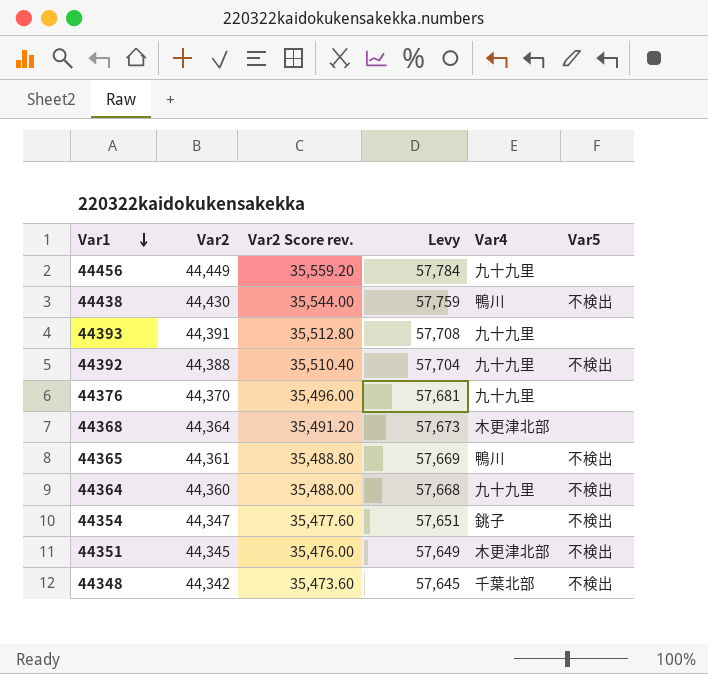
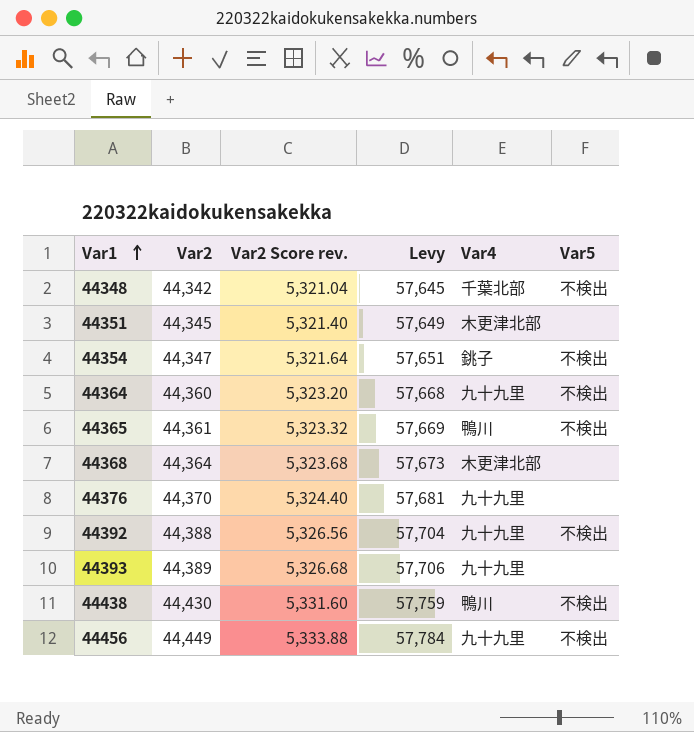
row order: Var1 descending -> Var1 ascending
column Var2 Score rev. | formula: [Var2] * 0.8 -> [Var2] * 0.12
44351 | Var5: 不検出 -> none
44393 | Var2: 44,391 -> 44,389
44393 | Levy: 57,708 -> 57,706
44456 | Var5: none -> 不検出

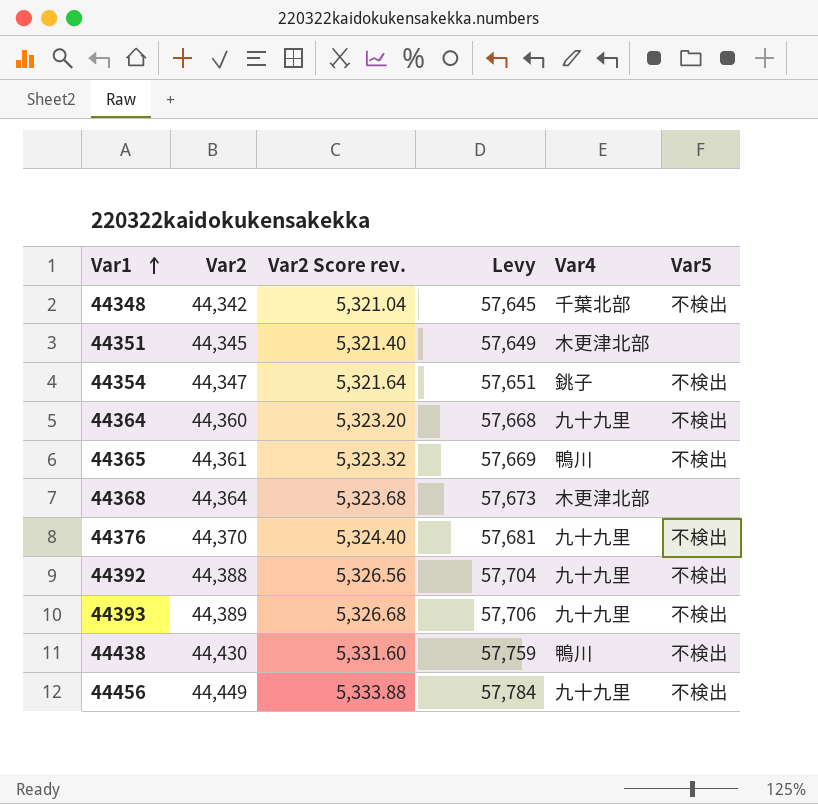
44376 | Var5: none -> 不検出
44393 | Var5: none -> 不検出

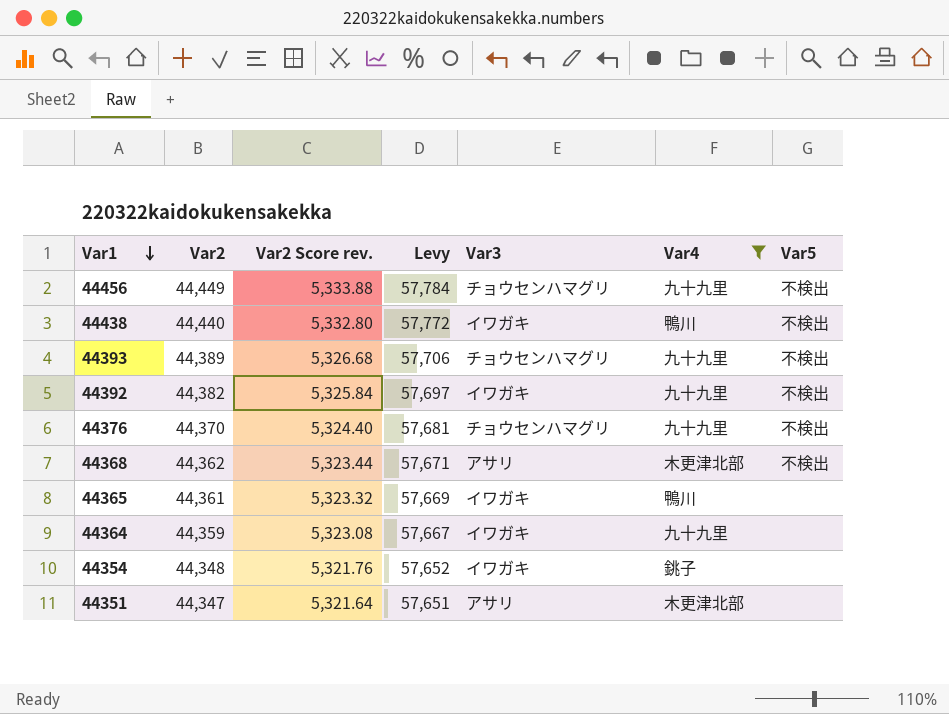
filter: none -> Var4 != 千葉北部
row order: Var1 ascending -> Var1 descending
column Var3 | position: none -> 5
44438 | Var2: 44,430 -> 44,440
44438 | Var2 Score rev.: 5,331.60 -> 5,332.80
44438 | Levy: 57,759 -> 57,772
44392 | Var2: 44,388 -> 44,382
44392 | Var2 Score rev.: 5,326.56 -> 5,325.84
44392 | Levy: 57,704 -> 57,697
44368 | Var2: 44,364 -> 44,362
44368 | Var2 Score rev.: 5,323.68 -> 5,323.44
44368 | Levy: 57,673 -> 57,671
44368 | Var5: none -> 不検出
44365 | Var5: 不検出 -> none
44364 | Var2: 44,360 -> 44,359
44364 | Var2 Score rev.: 5,323.20 -> 5,323.08
44364 | Levy: 57,668 -> 57,667
44364 | Var5: 不検出 -> none
44354 | Var2: 44,347 -> 44,348
44354 | Var2 Score rev.: 5,321.64 -> 5,321.76
44354 | Levy: 57,651 -> 57,652
44354 | Var5: 不検出 -> none
44351 | Var2: 44,345 -> 44,347
44351 | Var2 Score rev.: 5,321.40 -> 5,321.64
44351 | Levy: 57,649 -> 57,651

